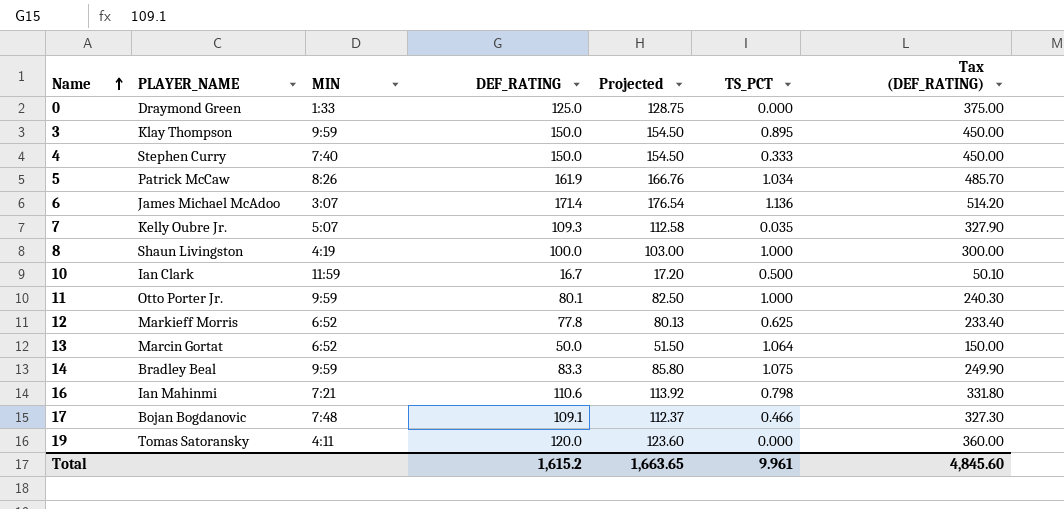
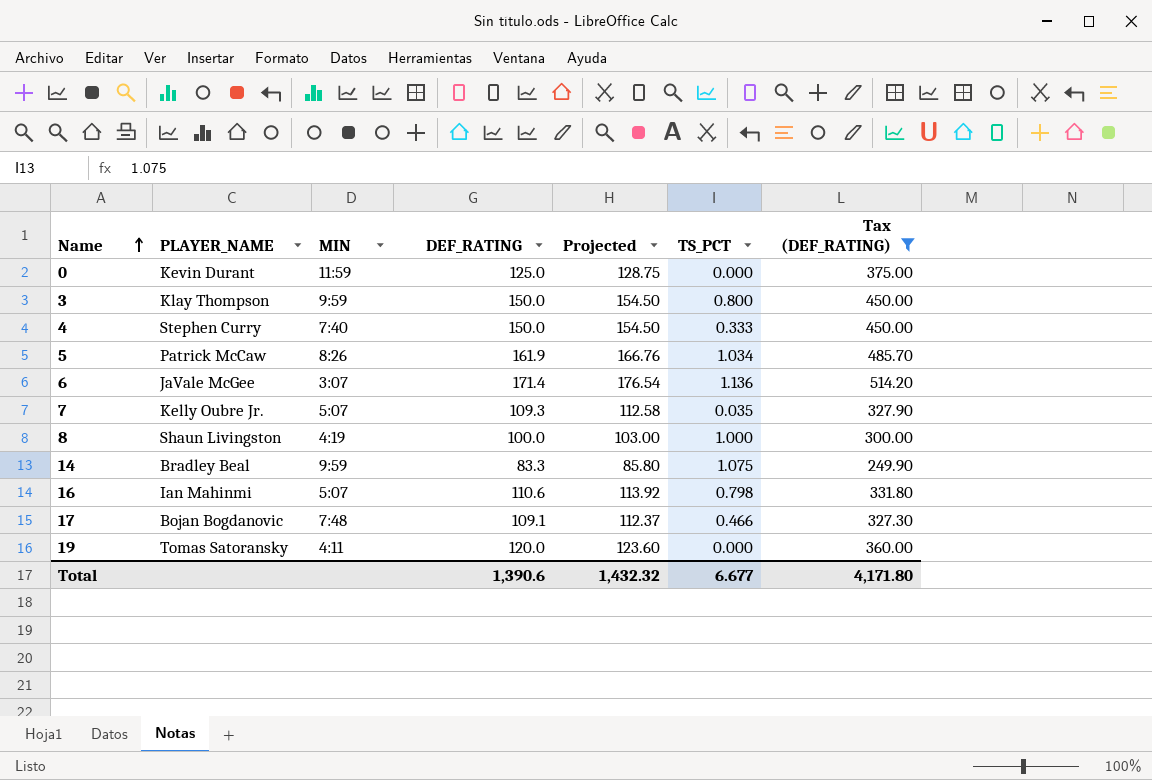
filter: none -> Tax (DEF_RATING) >= 249.90
0 | PLAYER_NAME: Draymond Green -> Kevin Durant
0 | MIN: 1:33 -> 11:59
3 | TS_PCT: 0.895 -> 0.800
6 | PLAYER_NAME: James Michael McAdoo -> JaVale McGee
16 | MIN: 7:21 -> 5:07
Total | DEF_RATING: 1,615.2 -> 1,390.6
Total | Projected: 1,663.65 -> 1,432.32
Total | TS_PCT: 9.961 -> 6.677
Total | Tax (DEF_RATING): 4,845.60 -> 4,171.80

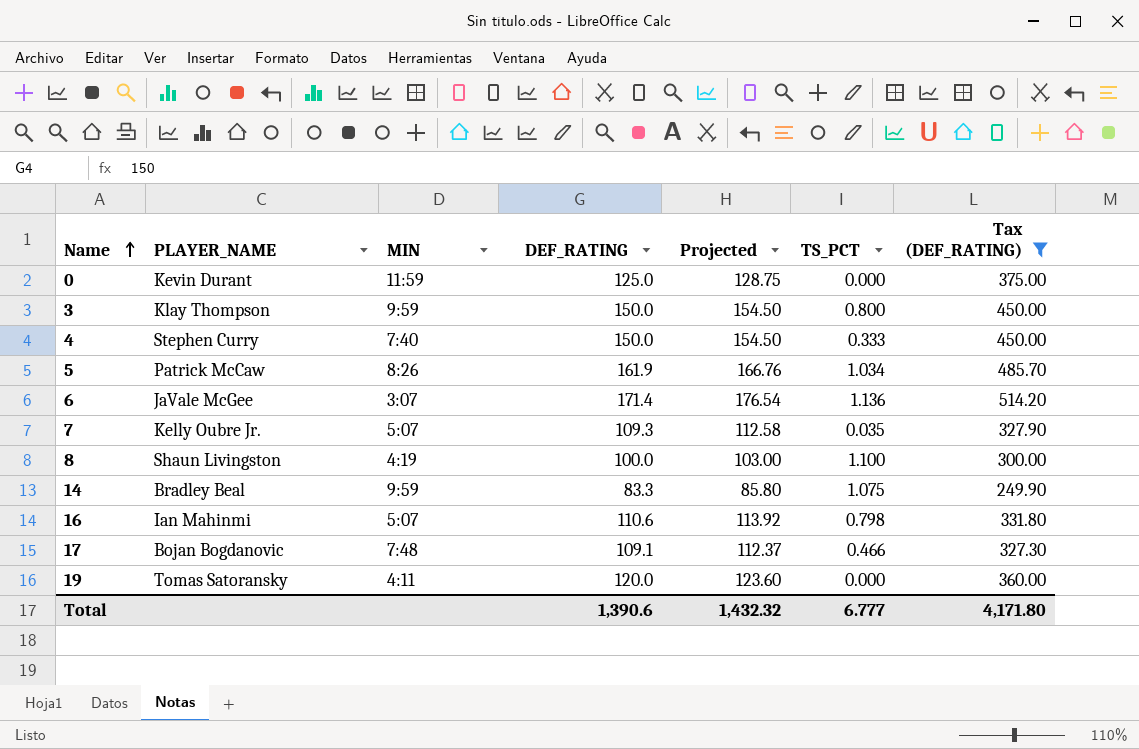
8 | TS_PCT: 1.000 -> 1.100
Total | TS_PCT: 6.677 -> 6.777

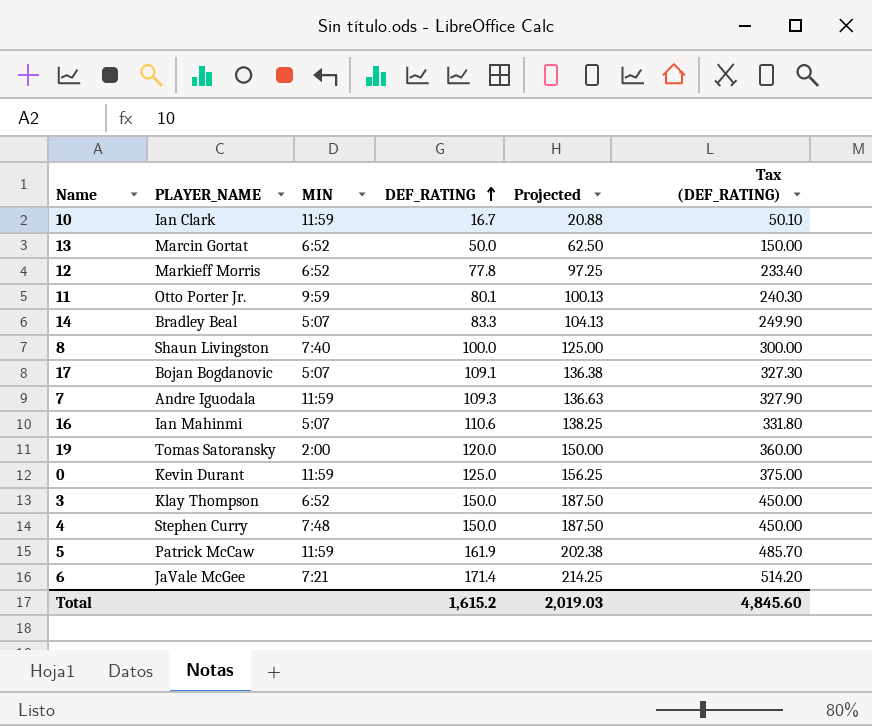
filter: Tax (DEF_RATING) >= 249.90 -> none
row order: Name ascending -> DEF_RATING ascending
column TS_PCT | position: 6 -> none
column Projected | formula: [DEF_RATING] * 1.03 -> [DEF_RATING] * 1.25
14 | MIN: 9:59 -> 5:07
8 | MIN: 4:19 -> 7:40
17 | MIN: 7:48 -> 5:07
7 | PLAYER_NAME: Kelly Oubre Jr. -> Andre Iguodala
7 | MIN: 5:07 -> 11:59
19 | MIN: 4:11 -> 2:00
3 | MIN: 9:59 -> 6:52
4 | MIN: 7:40 -> 7:48
5 | MIN: 8:26 -> 11:59
6 | MIN: 3:07 -> 7:21
Total | DEF_RATING: 1,390.6 -> 1,615.2
Total | Projected: 1,432.32 -> 2,019.03
Total | Tax (DEF_RATING): 4,171.80 -> 4,845.60

